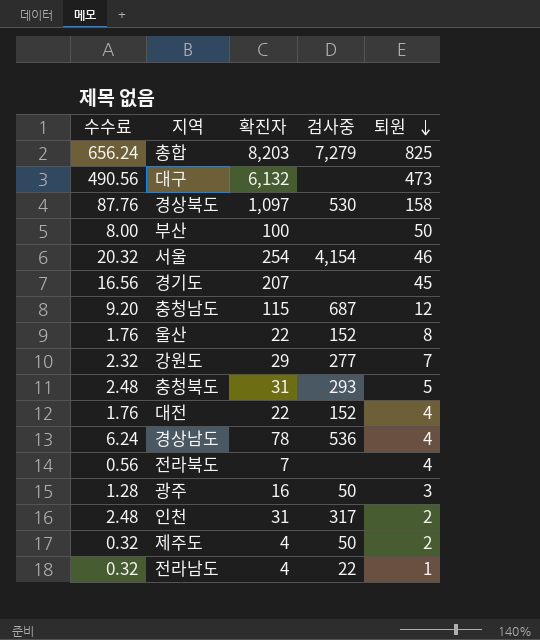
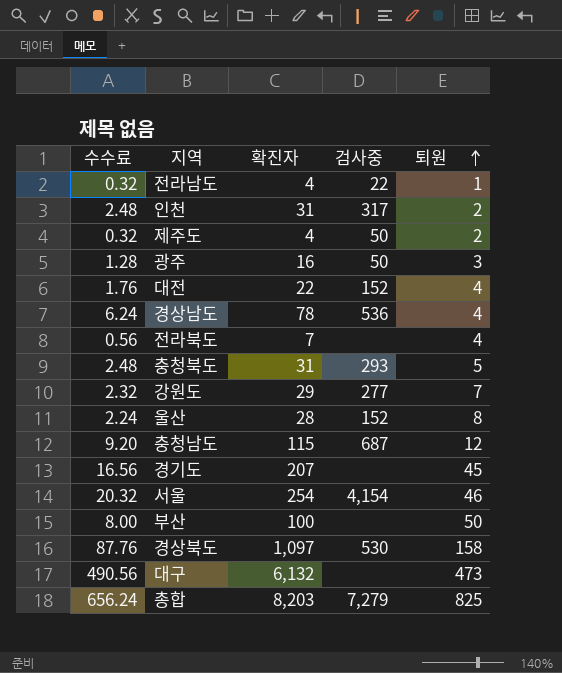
row order: 퇴원 descending -> 퇴원 ascending
울산 | 수수료: 1.76 -> 2.24
울산 | 확진자: 22 -> 28

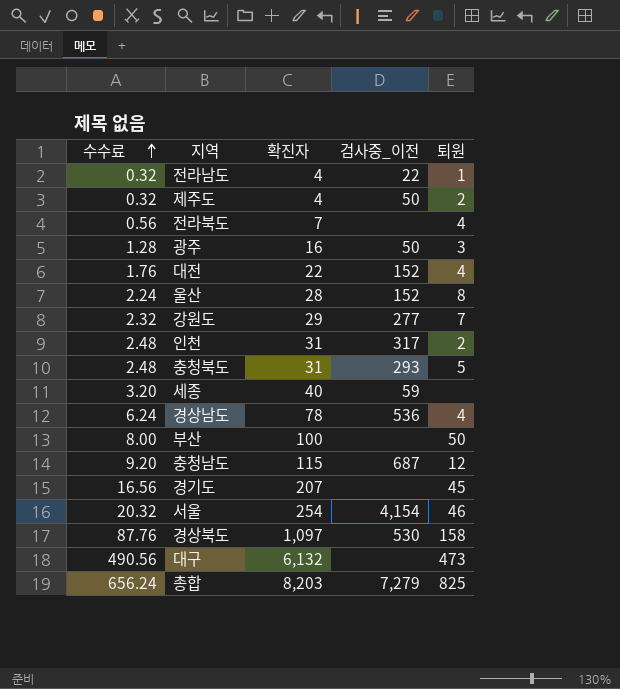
row order: 퇴원 ascending -> 수수료 ascending
column name: 검사중 -> 검사중_이전
row 세종: none -> 3.20 | 40 | 59 | none

